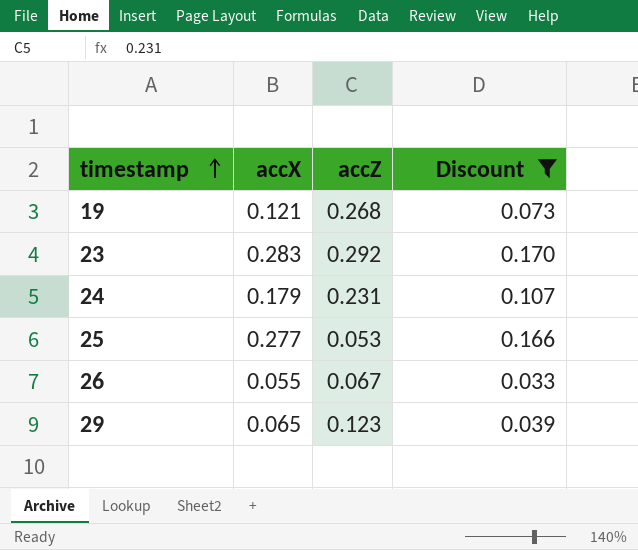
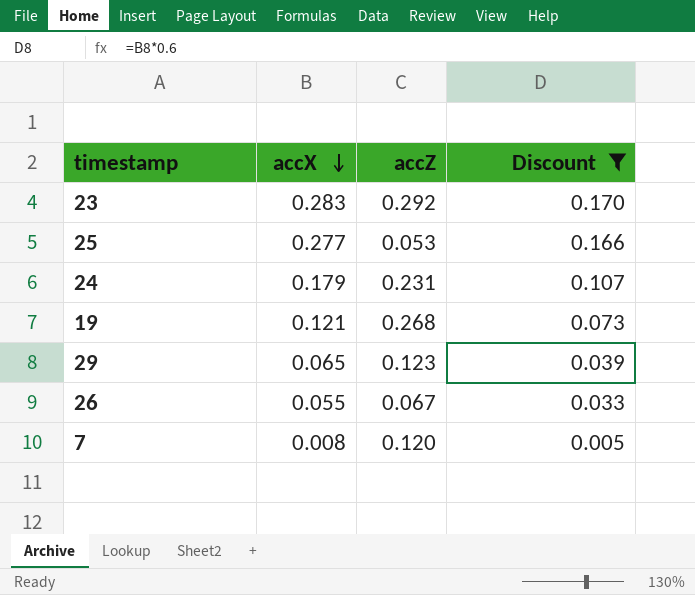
row order: timestamp ascending -> accX descending
row 7: none -> 0.008 | 0.120 | 0.005

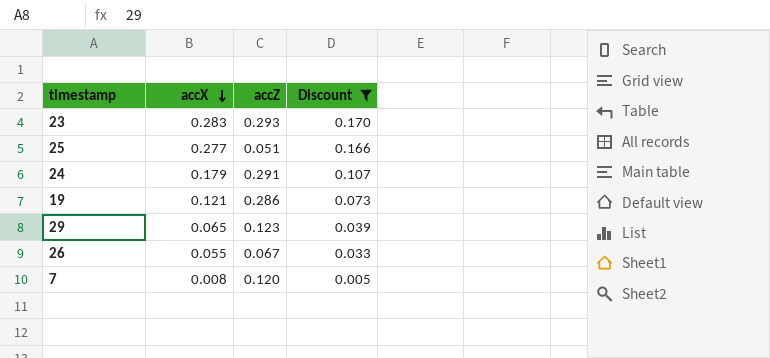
23 | accZ: 0.292 -> 0.293
25 | accZ: 0.053 -> 0.051
24 | accZ: 0.231 -> 0.291
19 | accZ: 0.268 -> 0.286

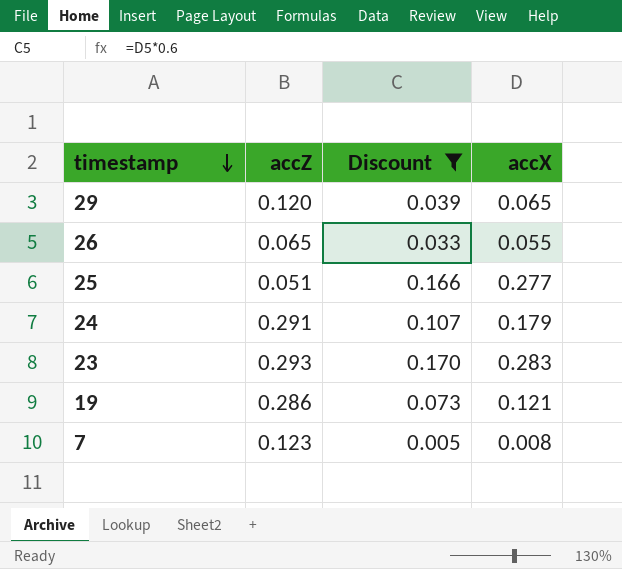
row order: accX descending -> timestamp descending
column accX | position: 2 -> 4
29 | accZ: 0.123 -> 0.120
26 | accZ: 0.067 -> 0.065
7 | accZ: 0.120 -> 0.123

